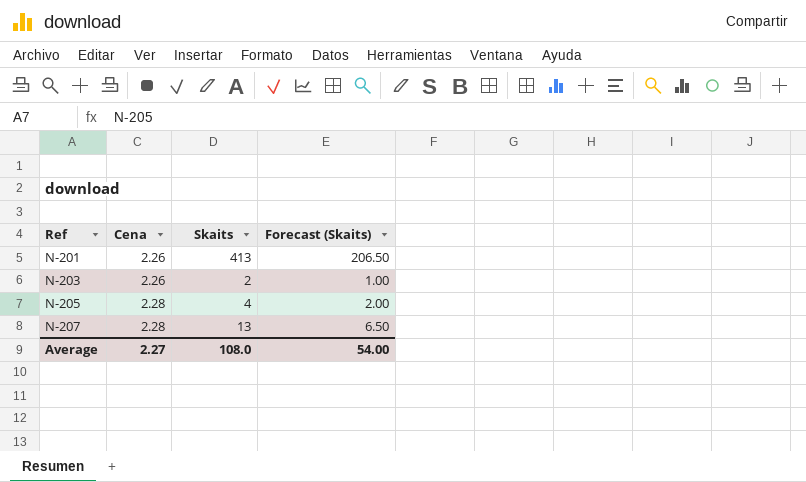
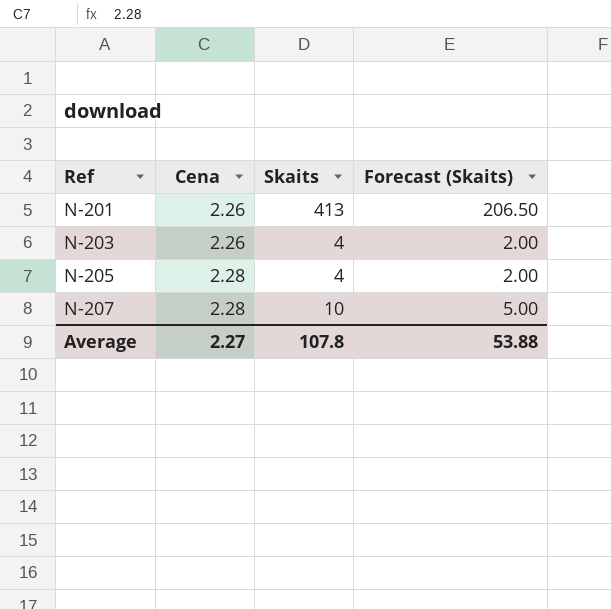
N-203 | Skaits: 2 -> 4
N-203 | Forecast (Skaits): 1.00 -> 2.00
N-207 | Skaits: 13 -> 10
N-207 | Forecast (Skaits): 6.50 -> 5.00
Average | Skaits: 108.0 -> 107.8
Average | Forecast (Skaits): 54.00 -> 53.88

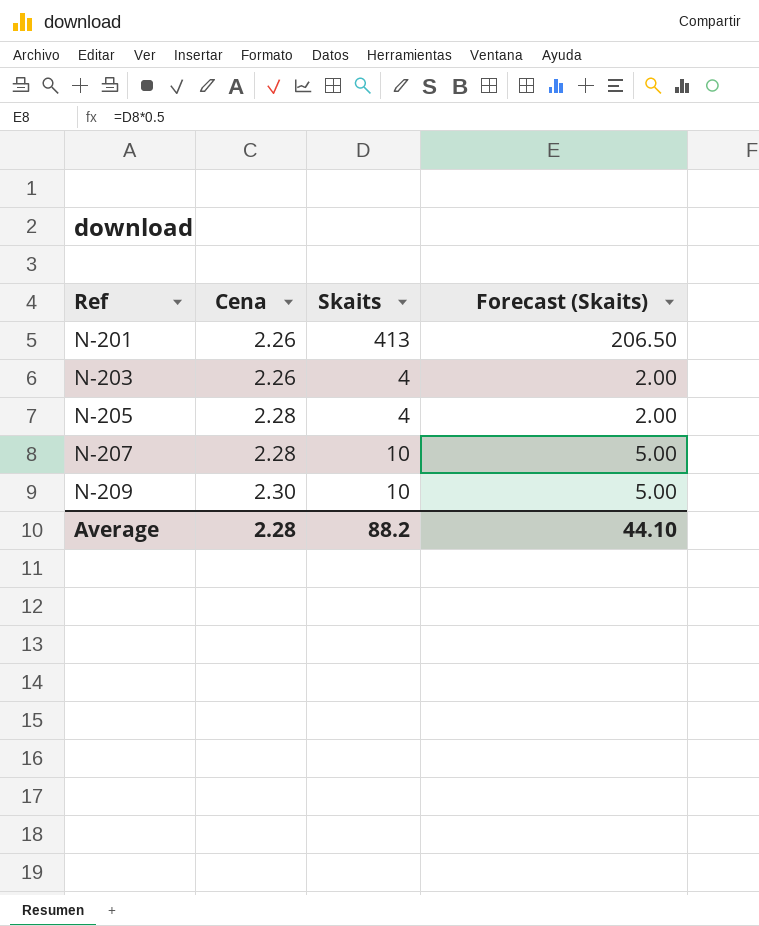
row N-209: none -> 2.30 | 10 | 5.00
Average | Cena: 2.27 -> 2.28
Average | Skaits: 107.8 -> 88.2
Average | Forecast (Skaits): 53.88 -> 44.10

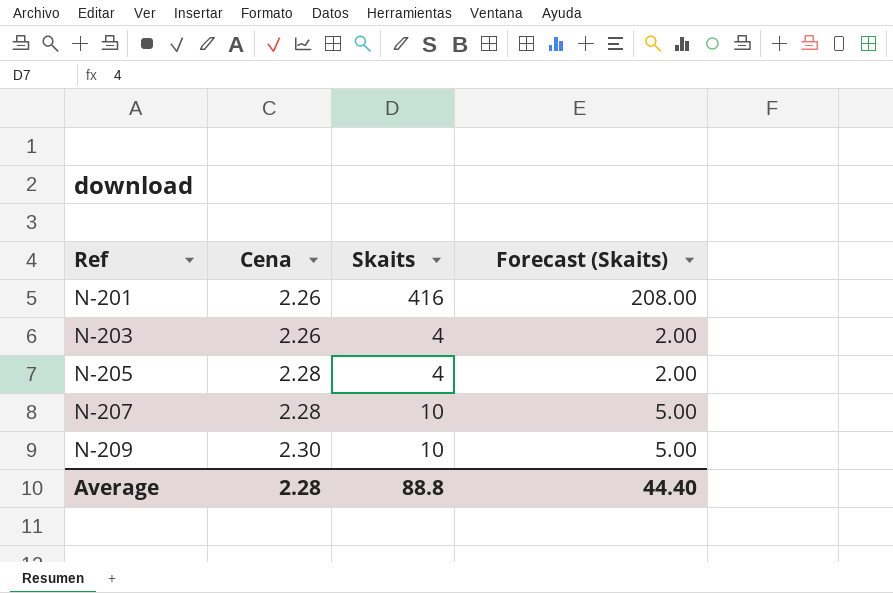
N-201 | Skaits: 413 -> 416
N-201 | Forecast (Skaits): 206.50 -> 208.00
Average | Skaits: 88.2 -> 88.8
Average | Forecast (Skaits): 44.10 -> 44.40

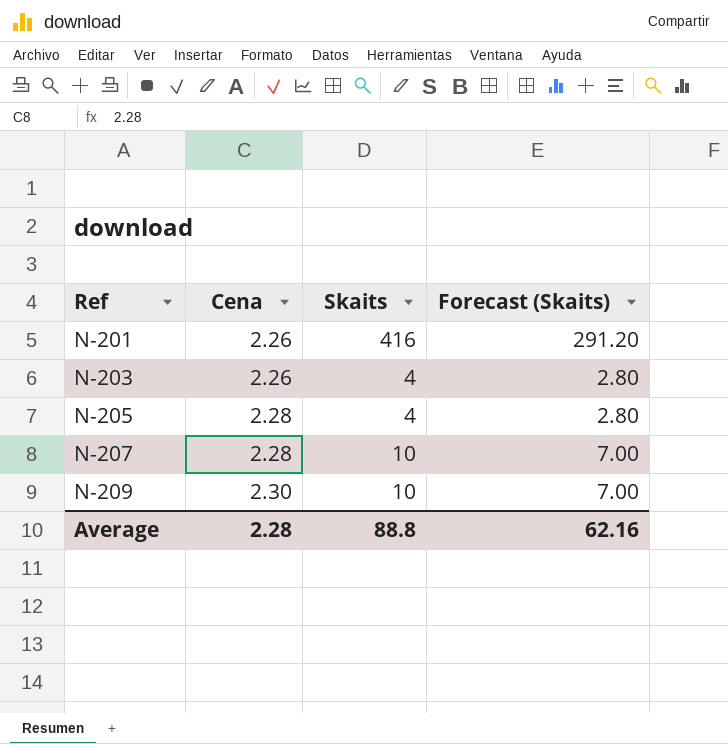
column Forecast (Skaits) | formula: [Skaits] * 0.5 -> [Skaits] * 0.7
Average | Forecast (Skaits): 44.40 -> 62.16

